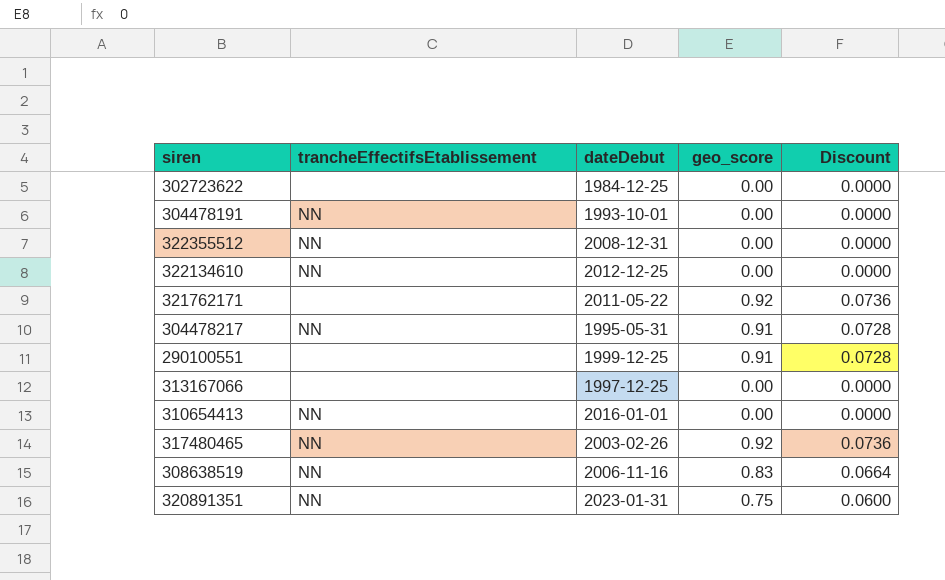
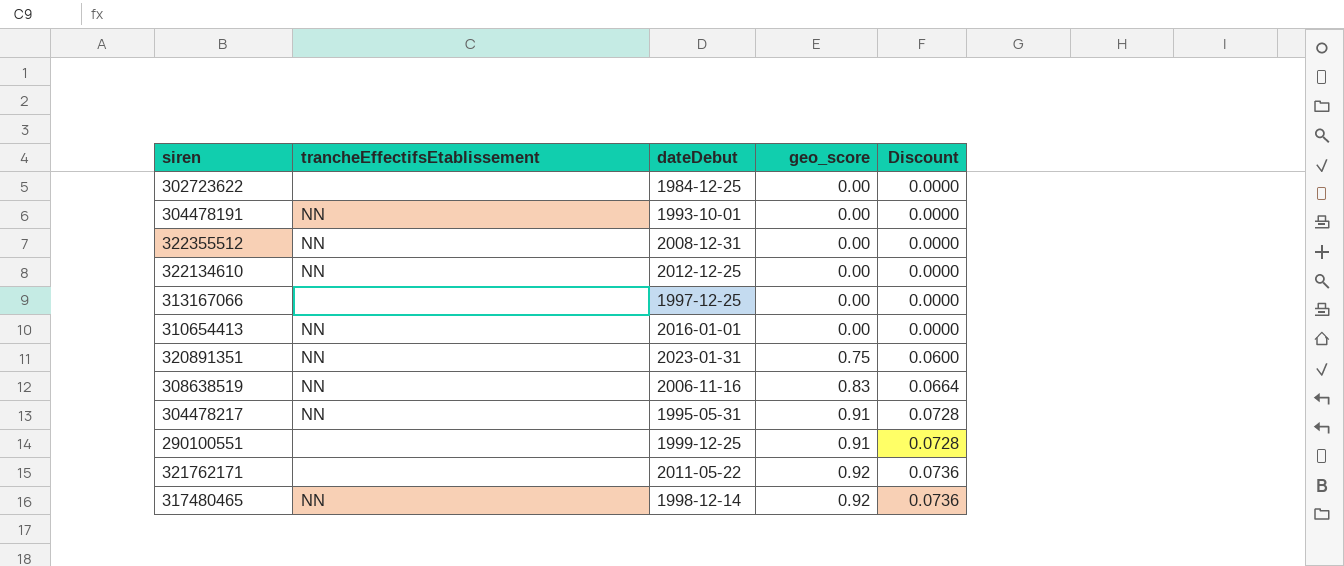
row order: none -> geo_score ascending
317480465 | dateDebut: 2003-02-26 -> 1998-12-14

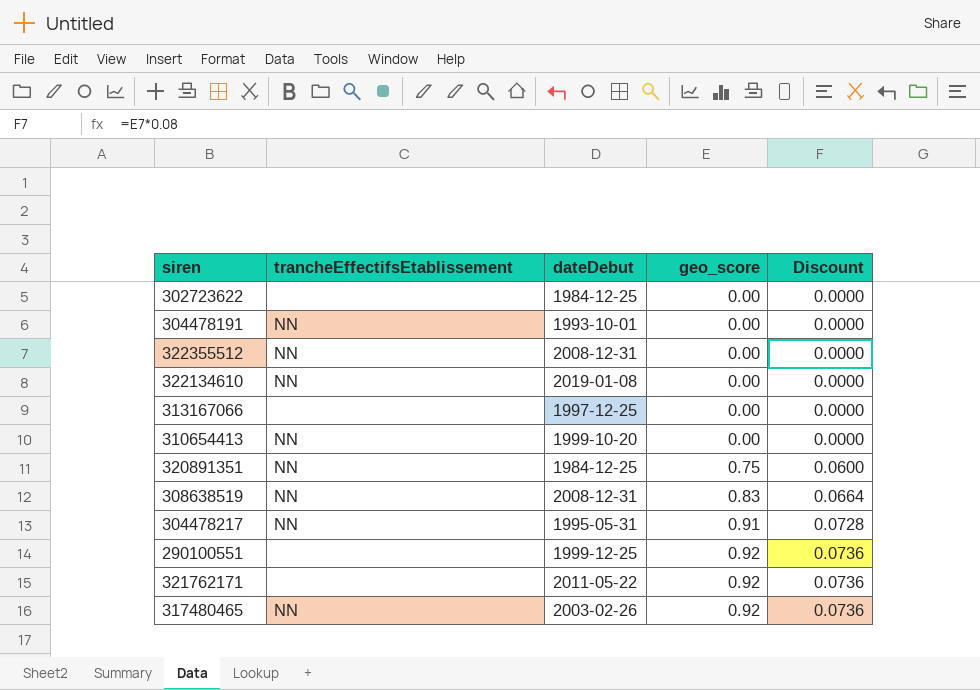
322134610 | dateDebut: 2012-12-25 -> 2019-01-08
310654413 | dateDebut: 2016-01-01 -> 1999-10-20
320891351 | dateDebut: 2023-01-31 -> 1984-12-25
308638519 | dateDebut: 2006-11-16 -> 2008-12-31
290100551 | geo_score: 0.91 -> 0.92
290100551 | Discount: 0.0728 -> 0.0736
317480465 | dateDebut: 1998-12-14 -> 2003-02-26

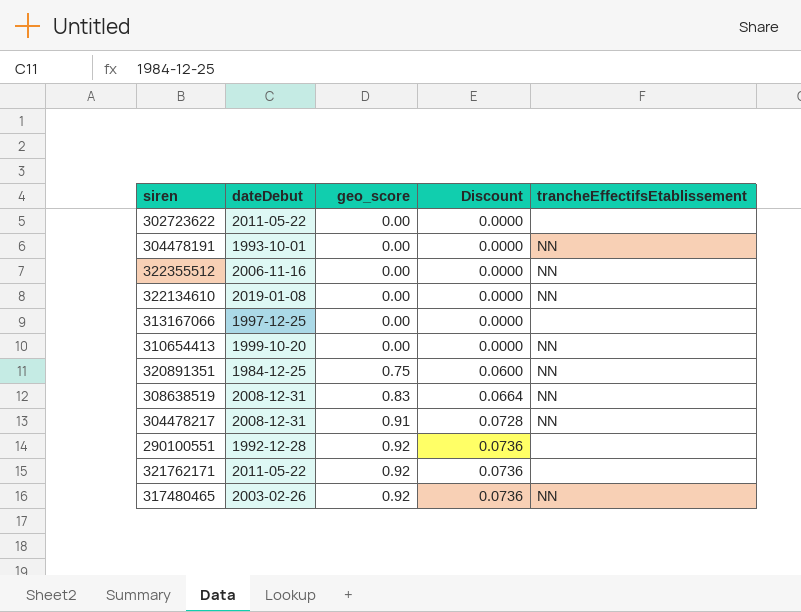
column trancheEffectifsEtablissement | position: 2 -> 5
302723622 | dateDebut: 1984-12-25 -> 2011-05-22
322355512 | dateDebut: 2008-12-31 -> 2006-11-16
304478217 | dateDebut: 1995-05-31 -> 2008-12-31
290100551 | dateDebut: 1999-12-25 -> 1992-12-28

